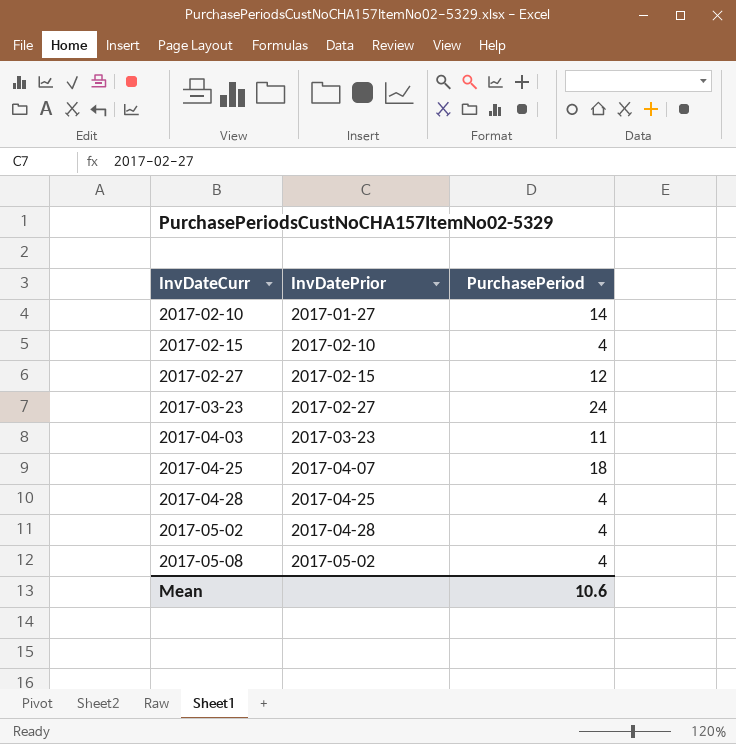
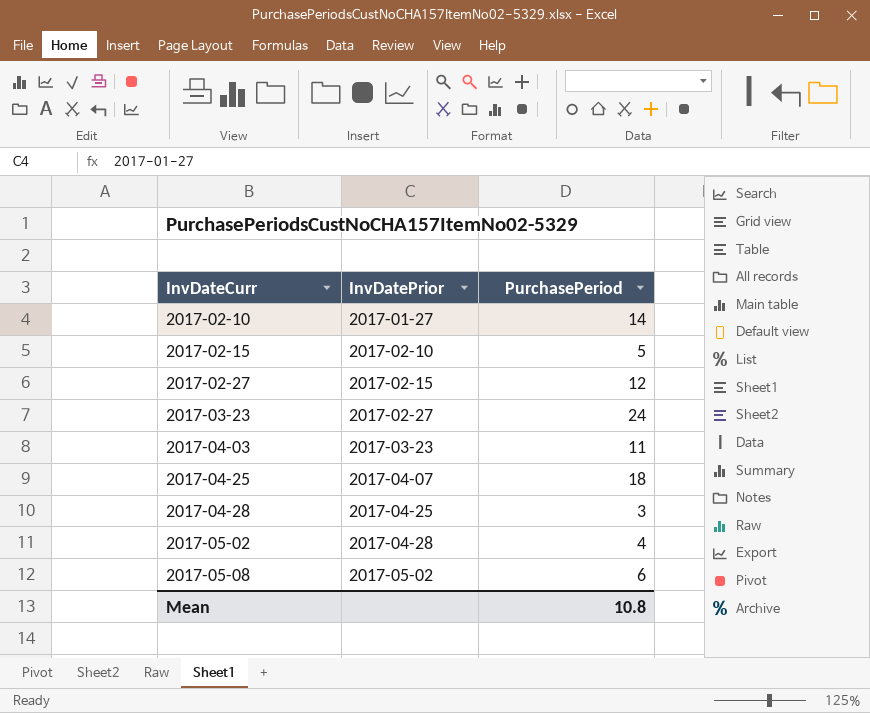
2017-02-15 | PurchasePeriod: 4 -> 5
2017-04-28 | PurchasePeriod: 4 -> 3
2017-05-08 | PurchasePeriod: 4 -> 6
Mean | PurchasePeriod: 10.6 -> 10.8

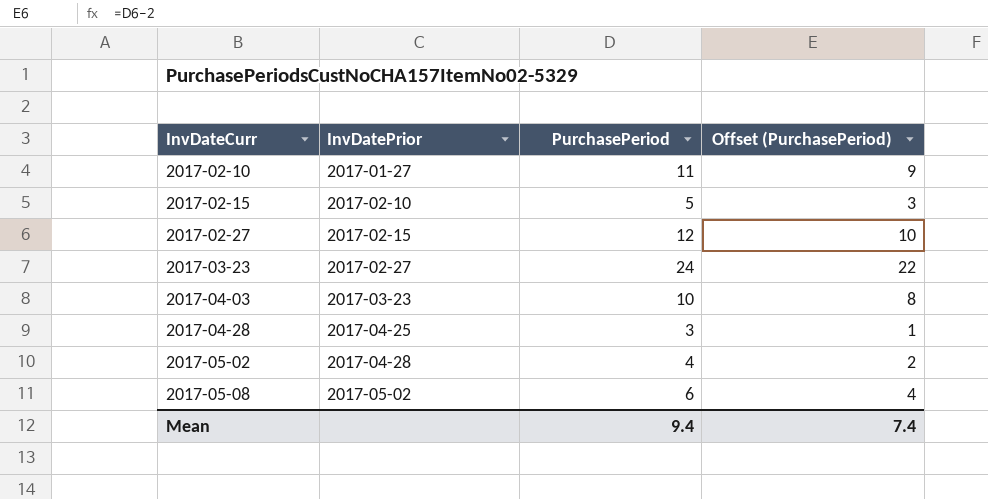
column Offset (PurchasePeriod) | formula: none -> [PurchasePeriod] - 2
row 2017-04-25: 2017-04-07 | 18 -> none
2017-02-10 | PurchasePeriod: 14 -> 11
2017-04-03 | PurchasePeriod: 11 -> 10
Mean | PurchasePeriod: 10.8 -> 9.4

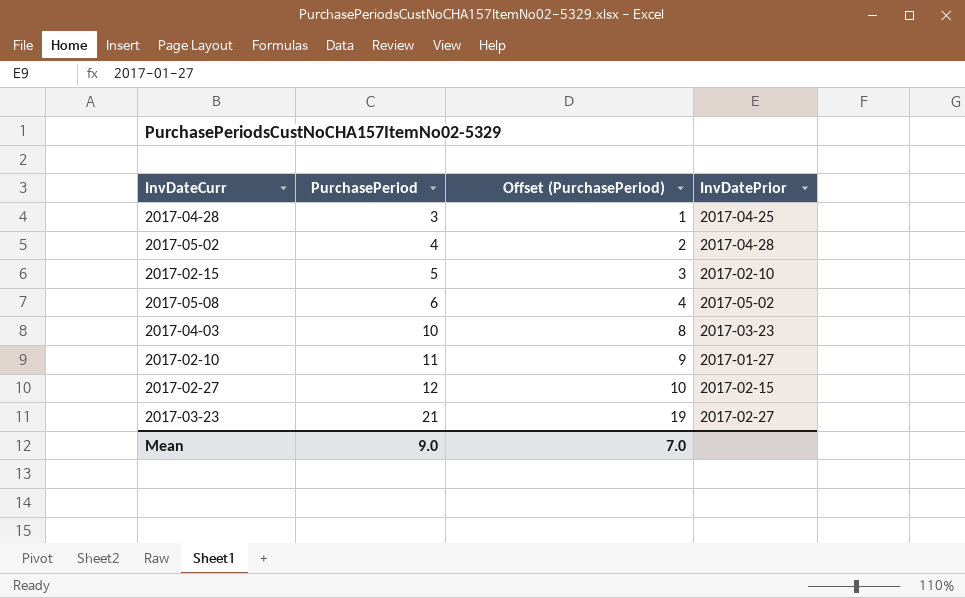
row order: InvDateCurr ascending -> PurchasePeriod ascending
column InvDatePrior | position: 2 -> 4
2017-03-23 | PurchasePeriod: 24 -> 21
2017-03-23 | Offset (PurchasePeriod): 22 -> 19
Mean | PurchasePeriod: 9.4 -> 9.0
Mean | Offset (PurchasePeriod): 7.4 -> 7.0

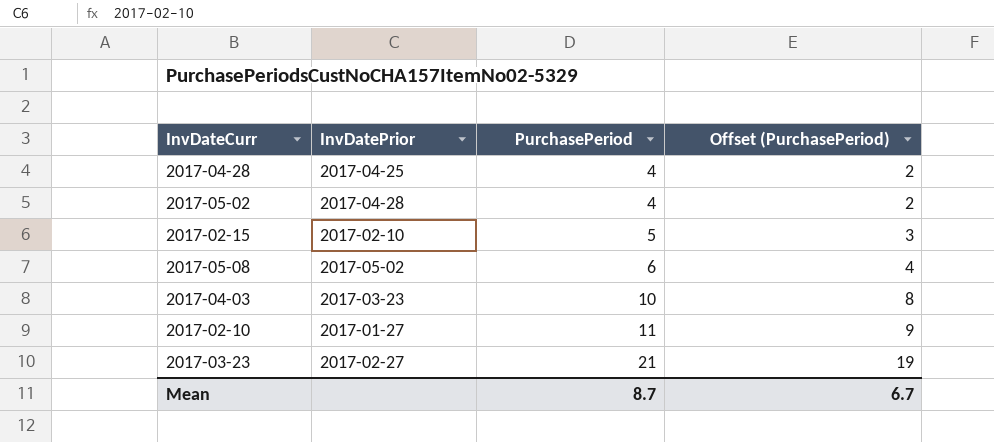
column InvDatePrior | position: 4 -> 2
row 2017-02-27: 12 | 10 | 2017-02-15 -> none
2017-04-28 | PurchasePeriod: 3 -> 4
2017-04-28 | Offset (PurchasePeriod): 1 -> 2
Mean | PurchasePeriod: 9.0 -> 8.7
Mean | Offset (PurchasePeriod): 7.0 -> 6.7

